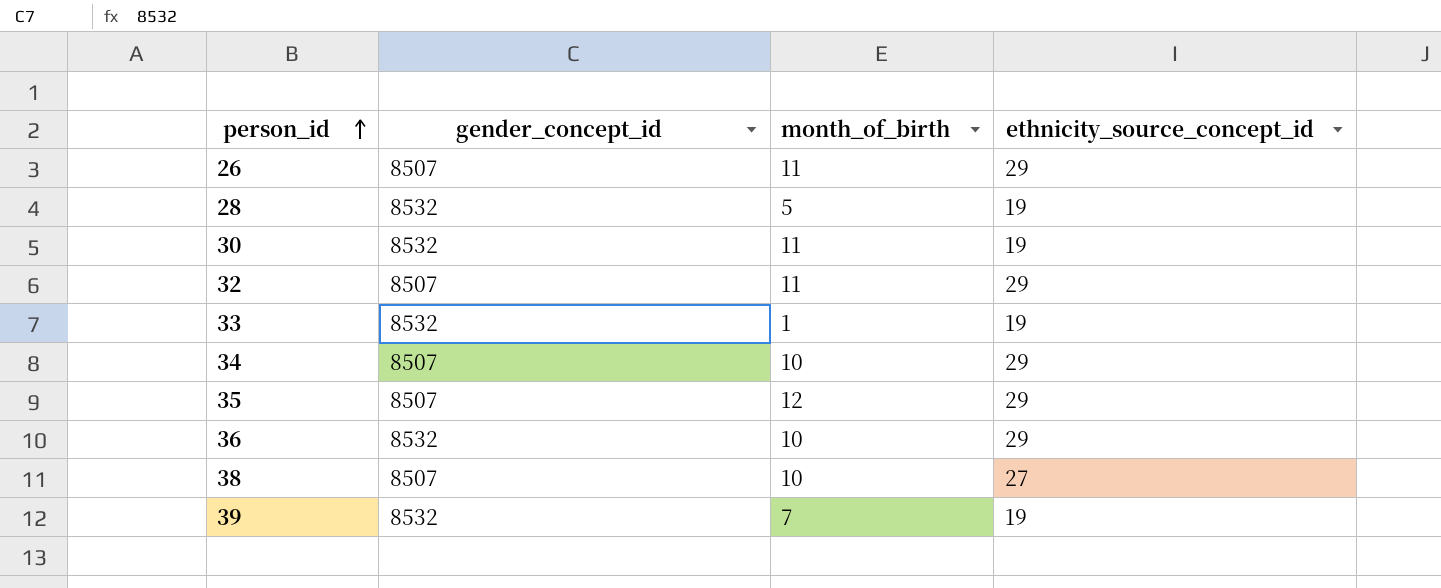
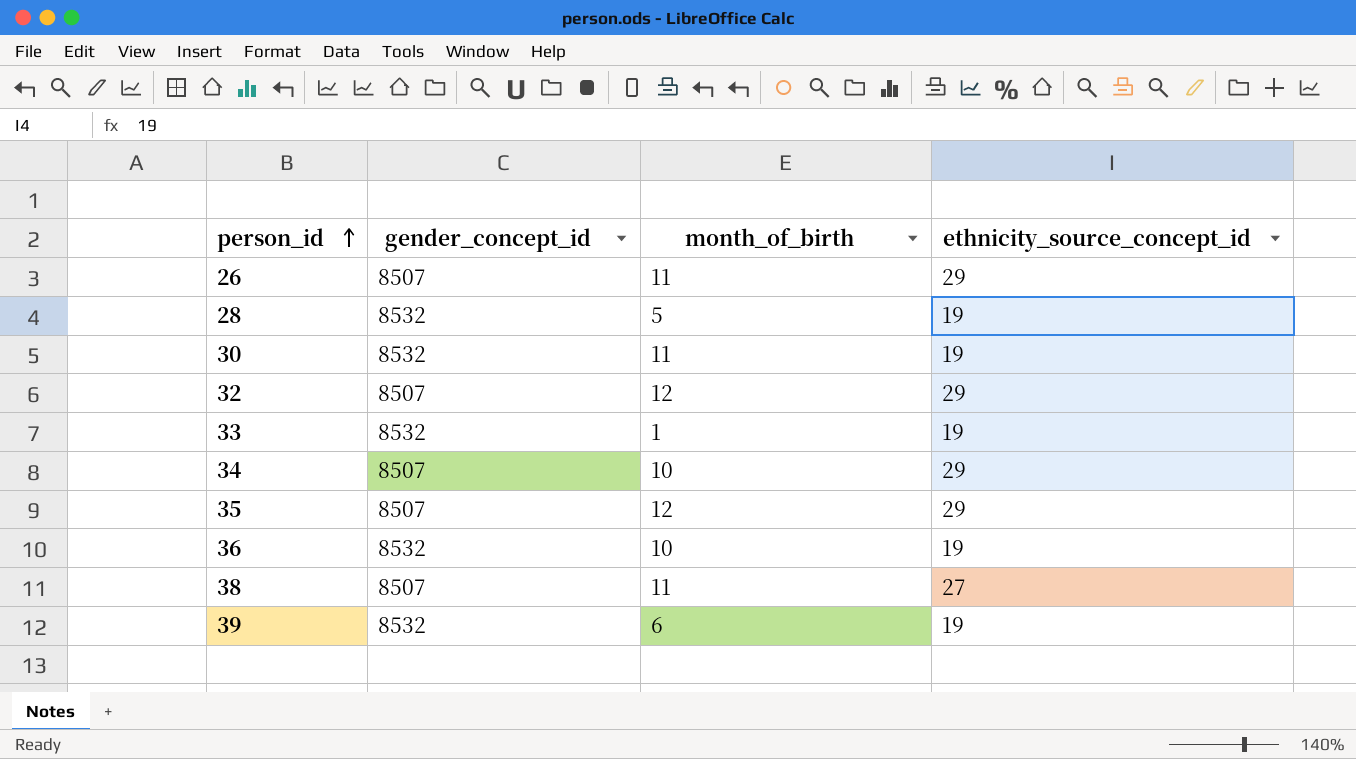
32 | month_of_birth: 11 -> 12
36 | ethnicity_source_concept_id: 29 -> 19
38 | month_of_birth: 10 -> 11
39 | month_of_birth: 7 -> 6

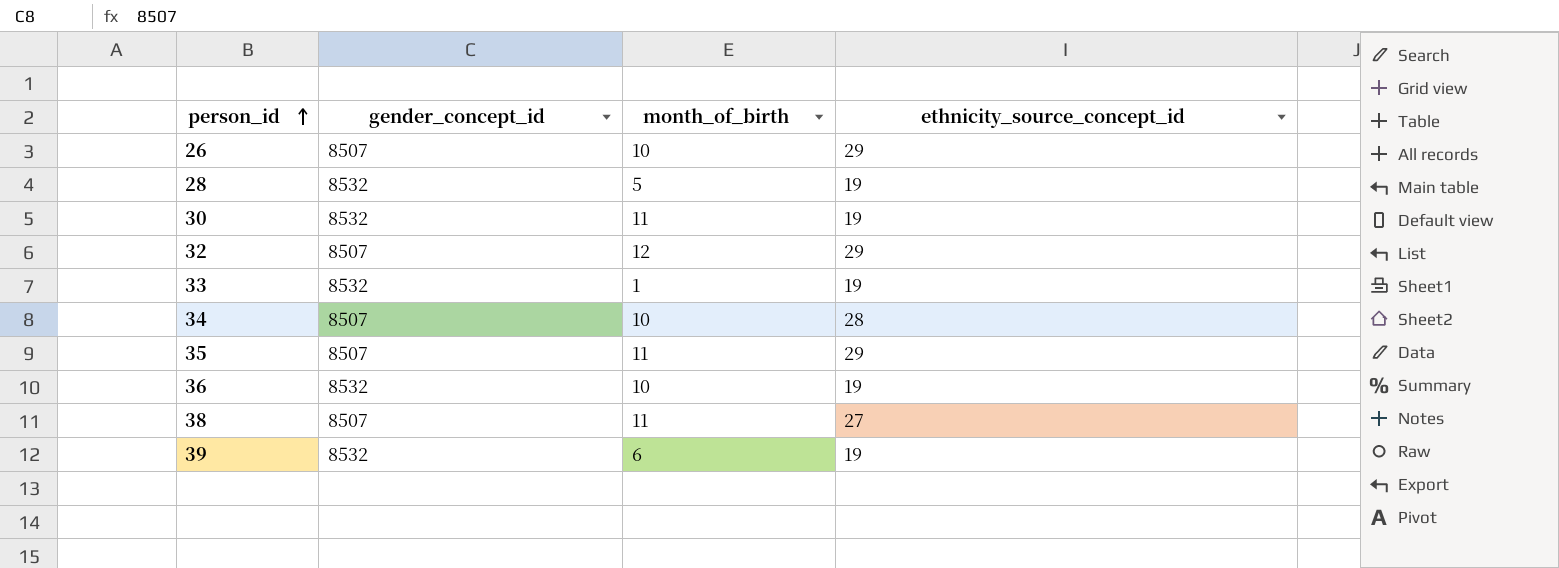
26 | month_of_birth: 11 -> 10
34 | ethnicity_source_concept_id: 29 -> 28
35 | month_of_birth: 12 -> 11

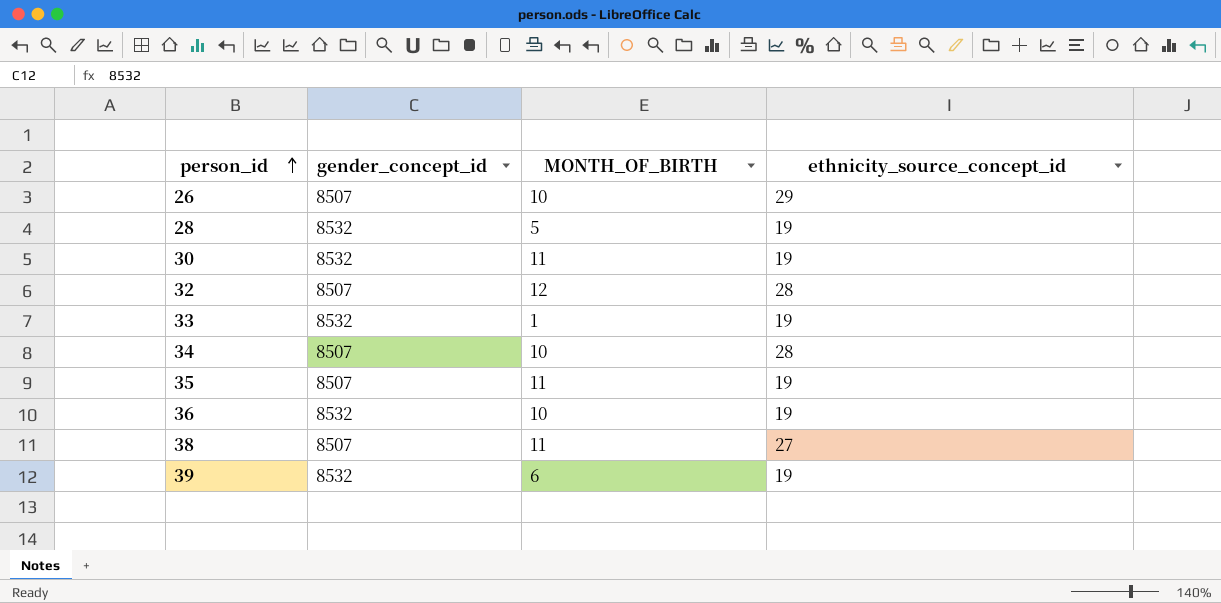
column name: month_of_birth -> MONTH_OF_BIRTH
32 | ethnicity_source_concept_id: 29 -> 28
35 | ethnicity_source_concept_id: 29 -> 19

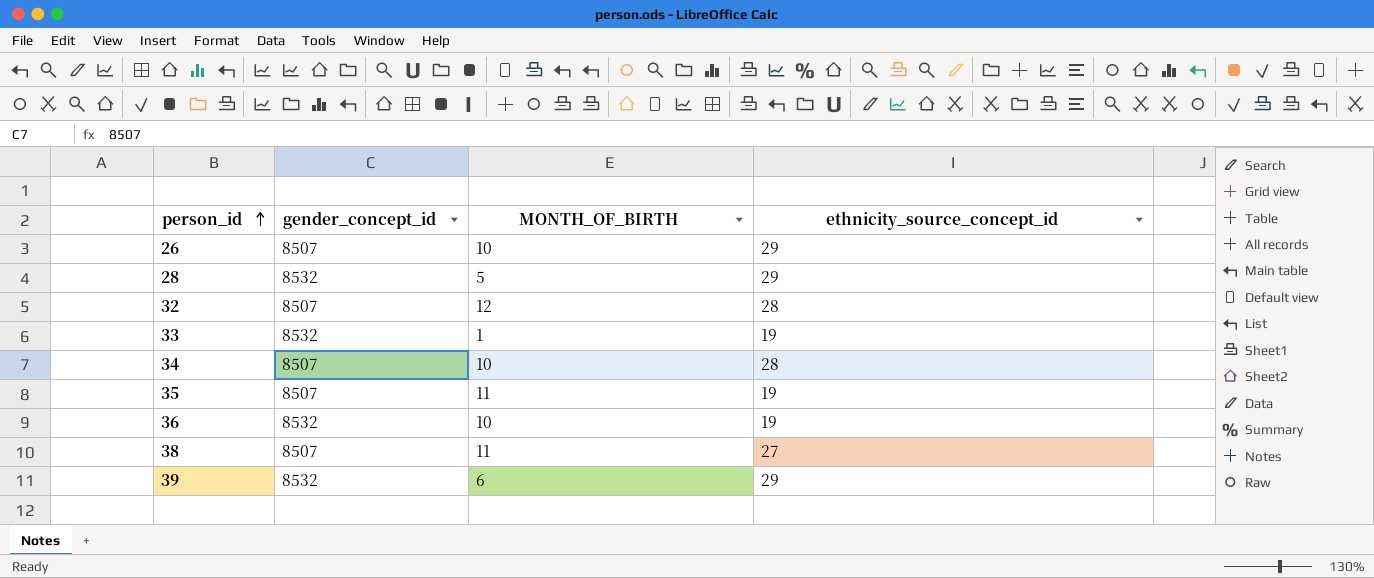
row 30: 8532 | 11 | 19 -> none
28 | ethnicity_source_concept_id: 19 -> 29
39 | ethnicity_source_concept_id: 19 -> 29

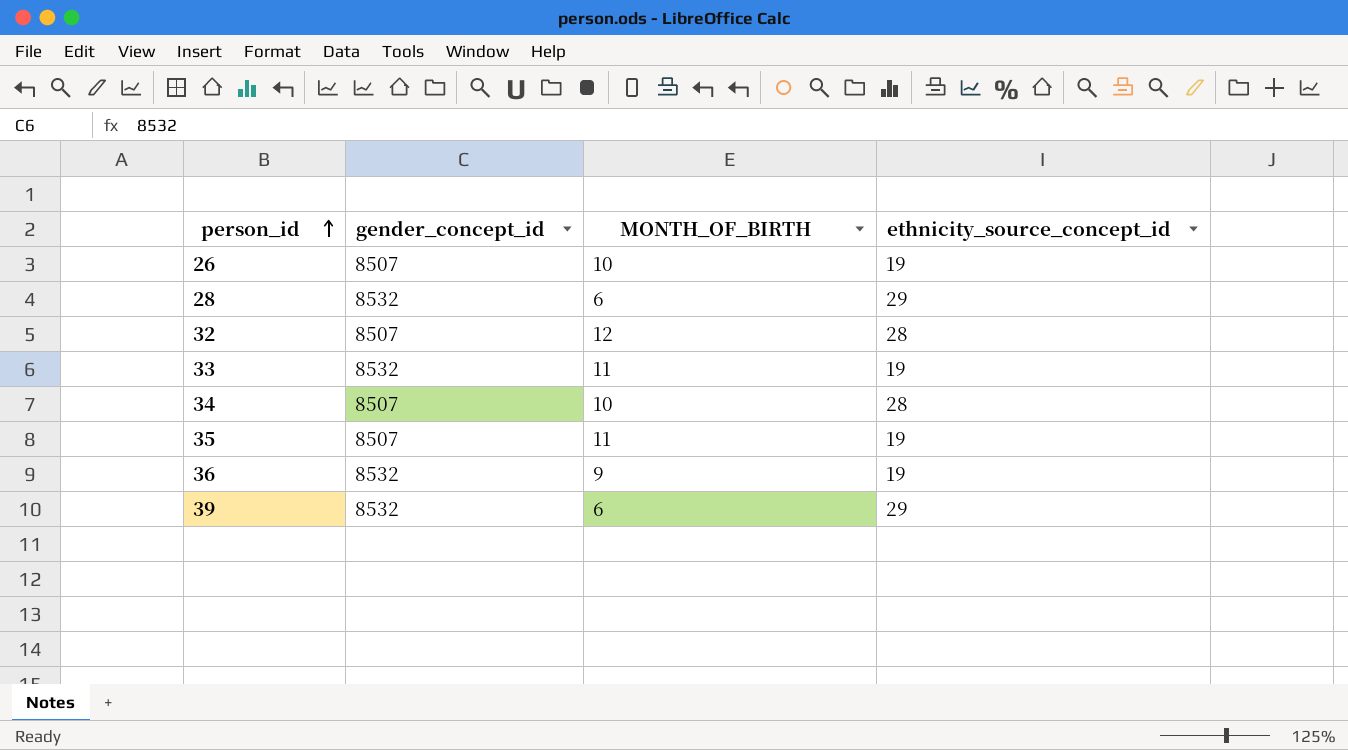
row 38: 8507 | 11 | 27 -> none
26 | ethnicity_source_concept_id: 29 -> 19
28 | MONTH_OF_BIRTH: 5 -> 6
33 | MONTH_OF_BIRTH: 1 -> 11
36 | MONTH_OF_BIRTH: 10 -> 9

